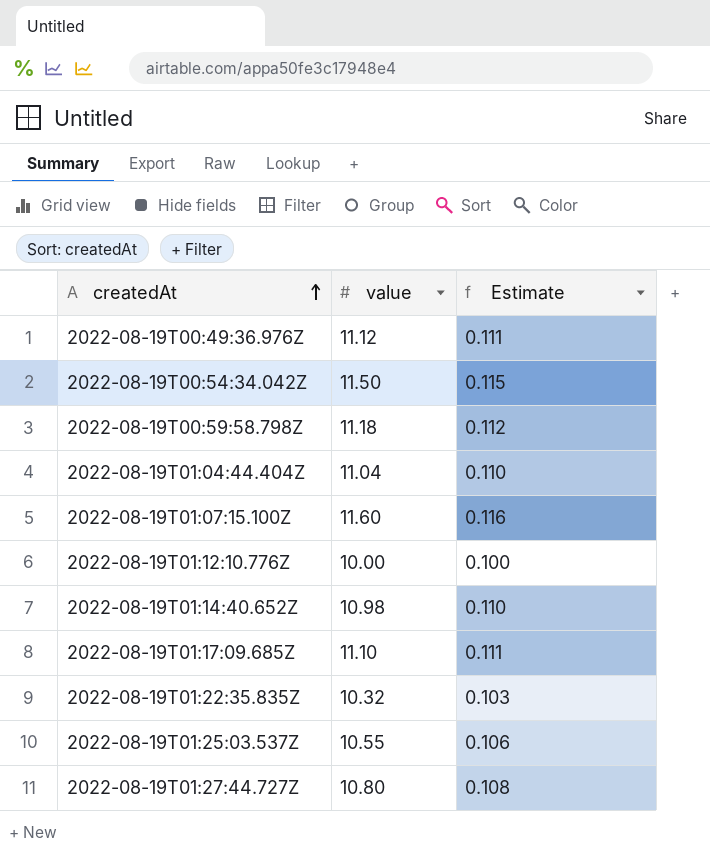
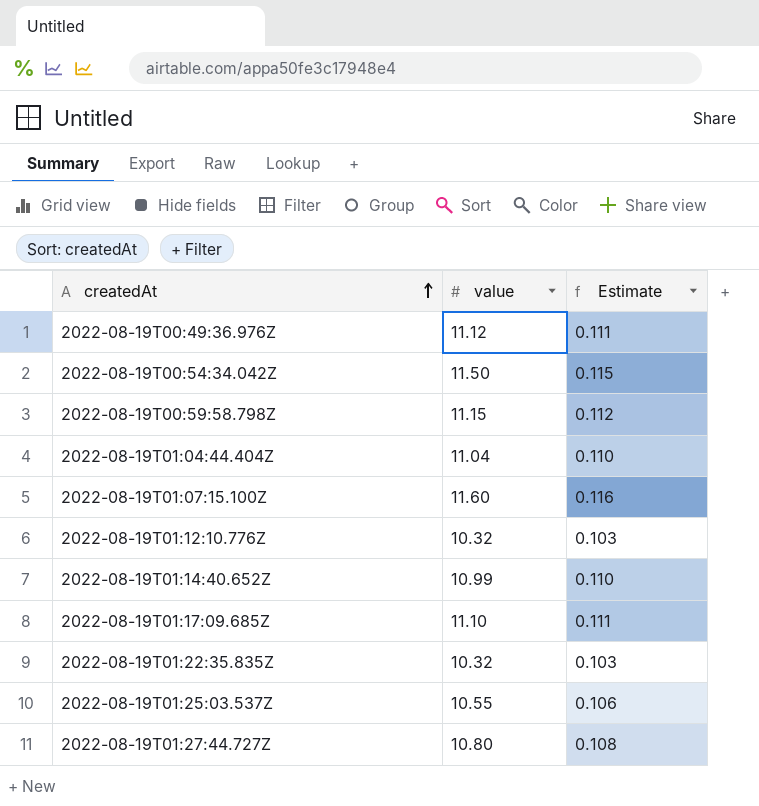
2022-08-19T00:59:58.798Z | value: 11.18 -> 11.15
2022-08-19T01:12:10.776Z | value: 10.00 -> 10.32
2022-08-19T01:12:10.776Z | Estimate: 0.100 -> 0.103
2022-08-19T01:14:40.652Z | value: 10.98 -> 10.99

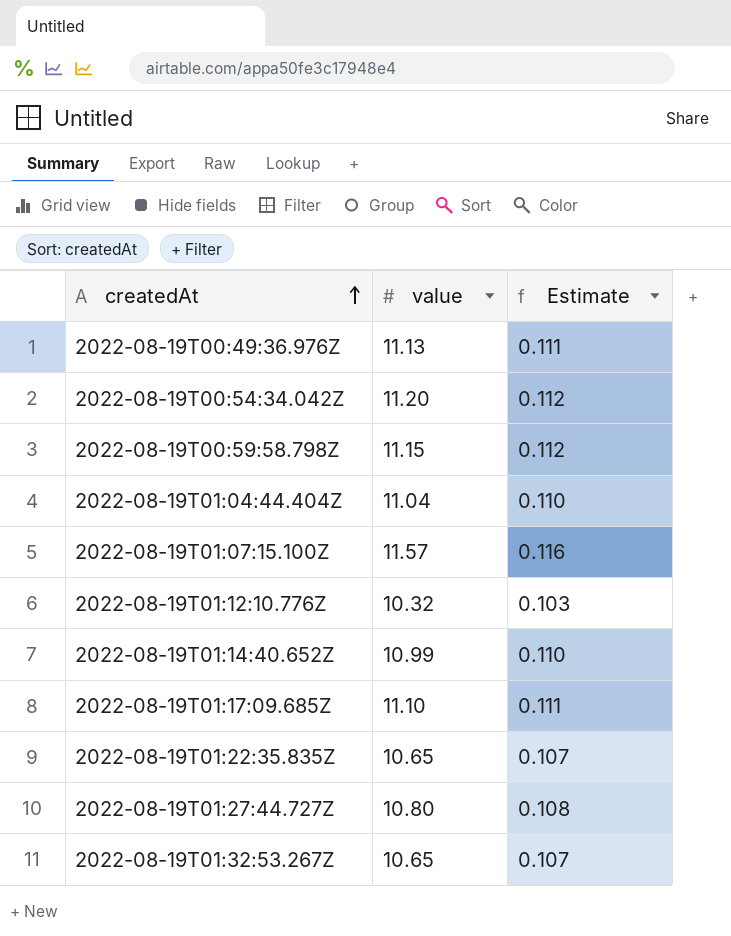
row 2022-08-19T01:25:03.537Z: 10.55 | 0.106 -> none
2022-08-19T00:49:36.976Z | value: 11.12 -> 11.13
2022-08-19T00:54:34.042Z | value: 11.50 -> 11.20
2022-08-19T00:54:34.042Z | Estimate: 0.115 -> 0.112
2022-08-19T01:07:15.100Z | value: 11.60 -> 11.57
2022-08-19T01:22:35.835Z | value: 10.32 -> 10.65
2022-08-19T01:22:35.835Z | Estimate: 0.103 -> 0.107
row 2022-08-19T01:32:53.267Z: none -> 10.65 | 0.107

